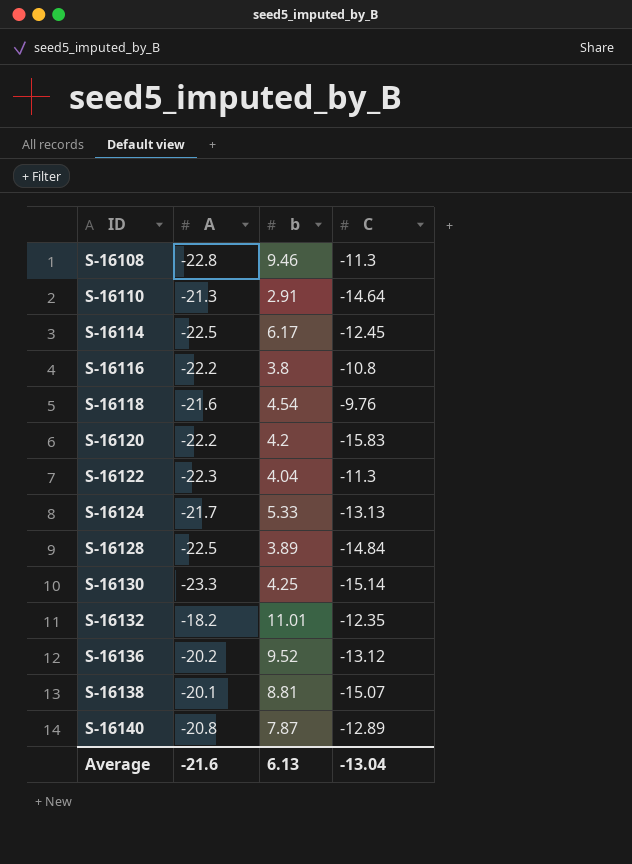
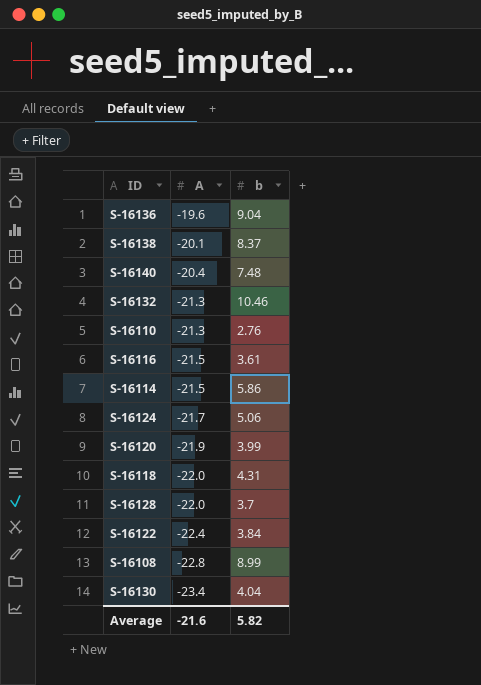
row order: ID ascending -> A descending
column C | position: 4 -> none
S-16136 | A: -20.2 -> -19.6
S-16136 | b: 9.52 -> 9.04
S-16138 | b: 8.81 -> 8.37
S-16140 | A: -20.8 -> -20.4
S-16140 | b: 7.87 -> 7.48
S-16132 | A: -18.2 -> -21.3
S-16132 | b: 11.01 -> 10.46
S-16110 | b: 2.91 -> 2.76
S-16116 | A: -22.2 -> -21.5
S-16116 | b: 3.8 -> 3.61
S-16114 | A: -22.5 -> -21.5
S-16114 | b: 6.17 -> 5.86
S-16124 | b: 5.33 -> 5.06
S-16120 | A: -22.2 -> -21.9
S-16120 | b: 4.2 -> 3.99
S-16118 | A: -21.6 -> -22.0
S-16118 | b: 4.54 -> 4.31
S-16128 | A: -22.5 -> -22.0
S-16128 | b: 3.89 -> 3.7
S-16122 | A: -22.3 -> -22.4
S-16122 | b: 4.04 -> 3.84
S-16108 | b: 9.46 -> 8.99
S-16130 | A: -23.3 -> -23.4
S-16130 | b: 4.25 -> 4.04
Average | b: 6.13 -> 5.82

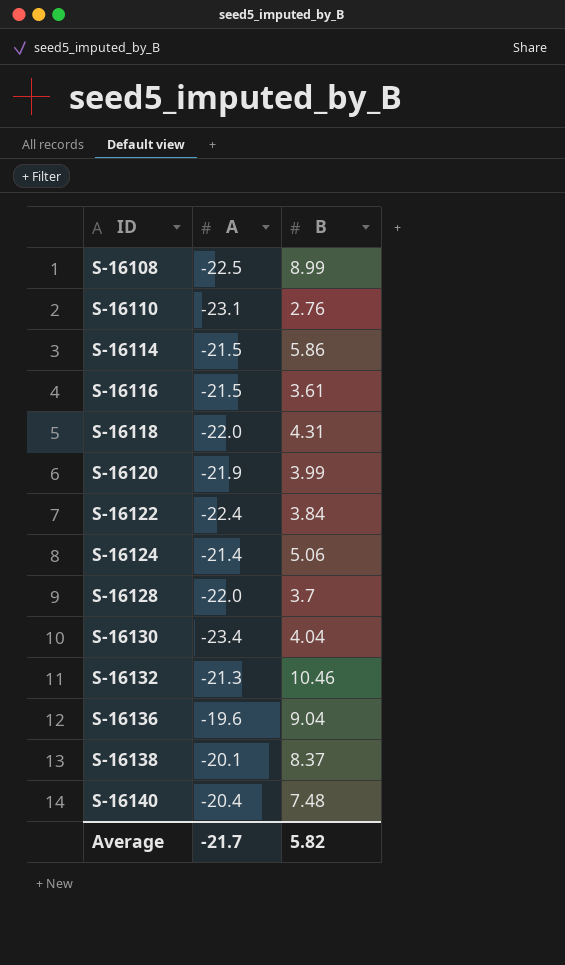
row order: A descending -> ID ascending
column name: b -> B
S-16108 | A: -22.8 -> -22.5
S-16110 | A: -21.3 -> -23.1
S-16124 | A: -21.7 -> -21.4
Average | A: -21.6 -> -21.7

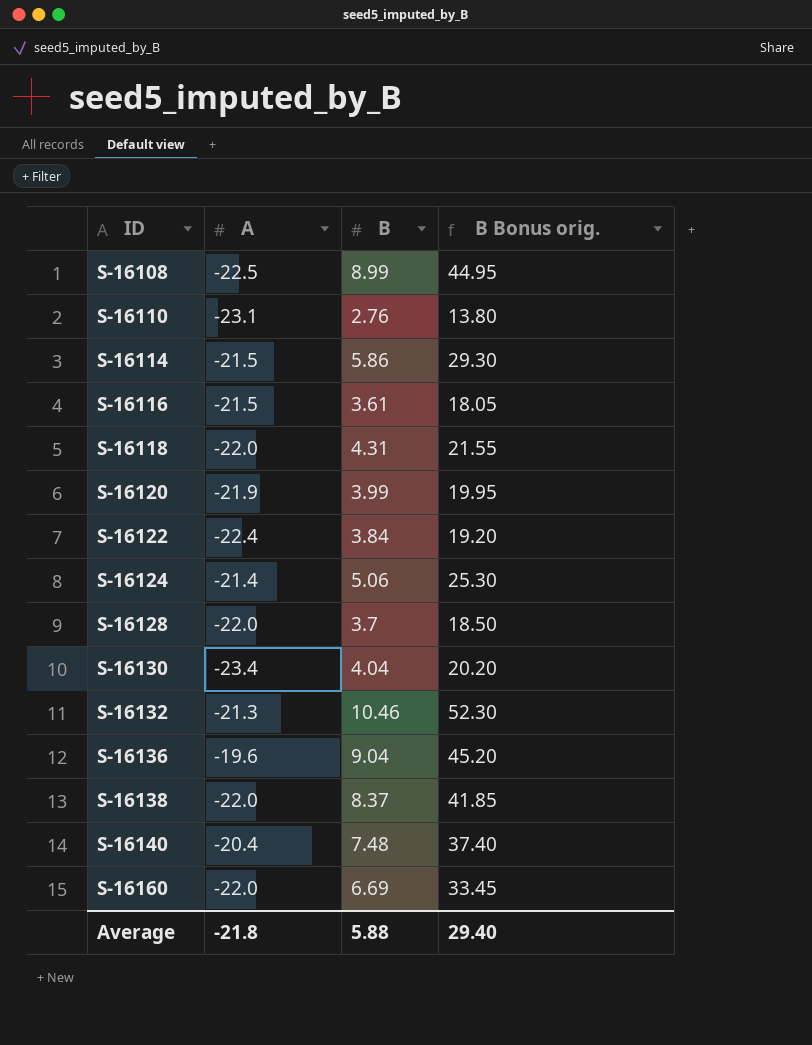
column B Bonus orig. | formula: none -> [B] * 5
S-16138 | A: -20.1 -> -22.0
row S-16160: none -> -22.0 | 6.69 | 33.45
Average | A: -21.7 -> -21.8
Average | B: 5.82 -> 5.88

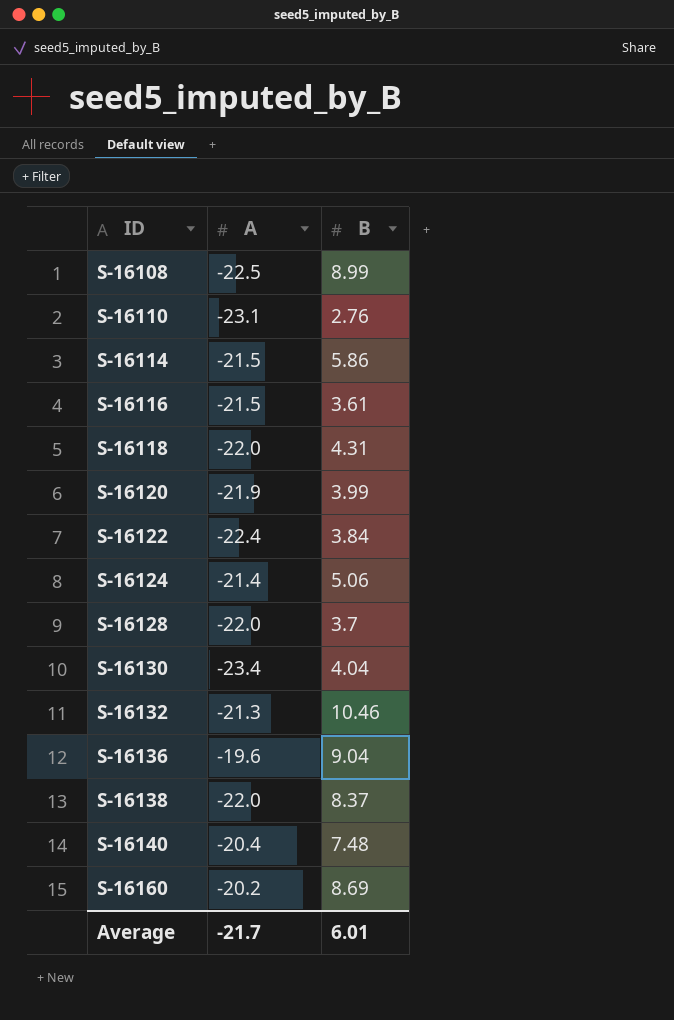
column B Bonus orig. | formula: [B] * 5 -> none
S-16160 | A: -22.0 -> -20.2
S-16160 | B: 6.69 -> 8.69
Average | A: -21.8 -> -21.7
Average | B: 5.88 -> 6.01

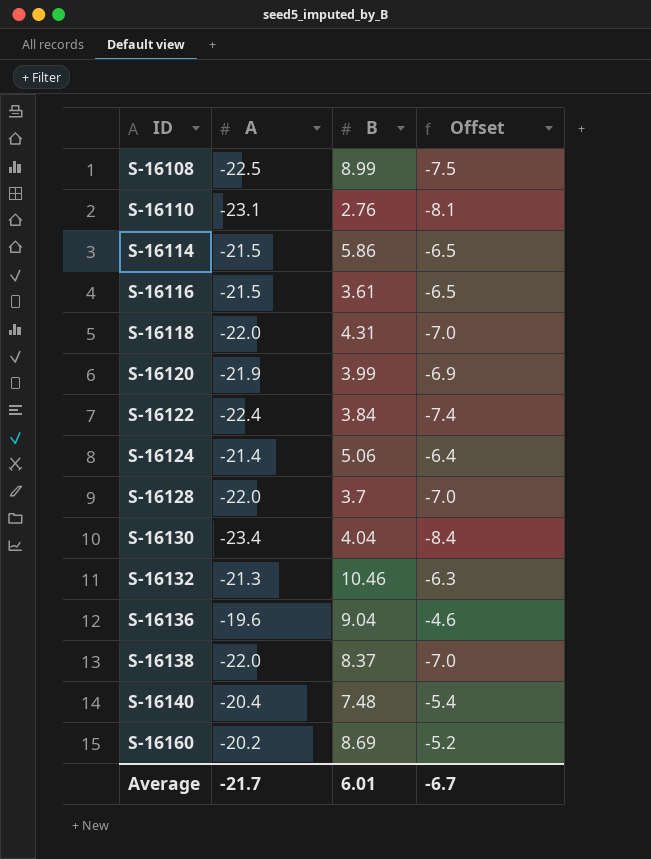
column Offset | formula: none -> [A] + 15

